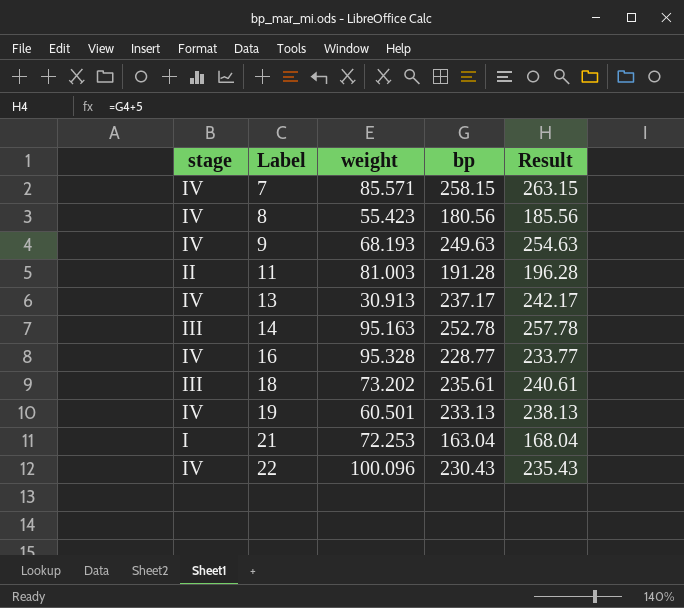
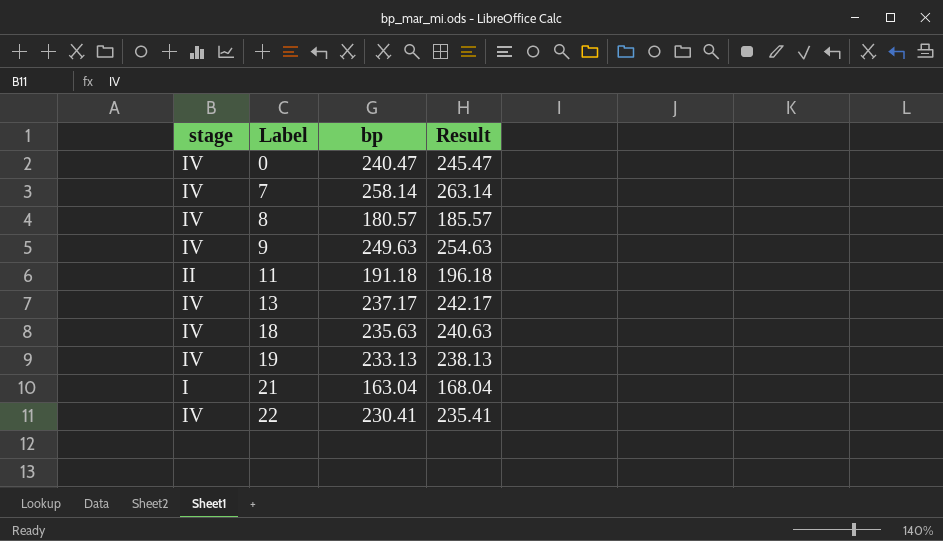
column weight | position: 3 -> none
row 14: III | 95.163 | 252.78 | 257.78 -> none
row 16: IV | 95.328 | 228.77 | 233.77 -> none
row 0: none -> IV | 240.47 | 245.47
7 | bp: 258.15 -> 258.14
7 | Result: 263.15 -> 263.14
8 | bp: 180.56 -> 180.57
8 | Result: 185.56 -> 185.57
11 | bp: 191.28 -> 191.18
11 | Result: 196.28 -> 196.18
18 | stage: III -> IV
18 | bp: 235.61 -> 235.63
18 | Result: 240.61 -> 240.63
22 | bp: 230.43 -> 230.41
22 | Result: 235.43 -> 235.41

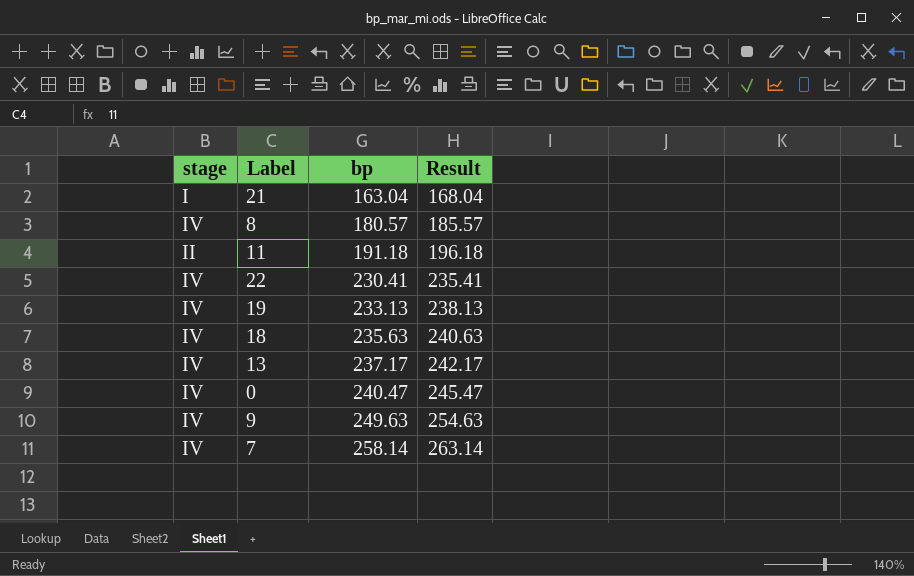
row order: Label ascending -> bp ascending

